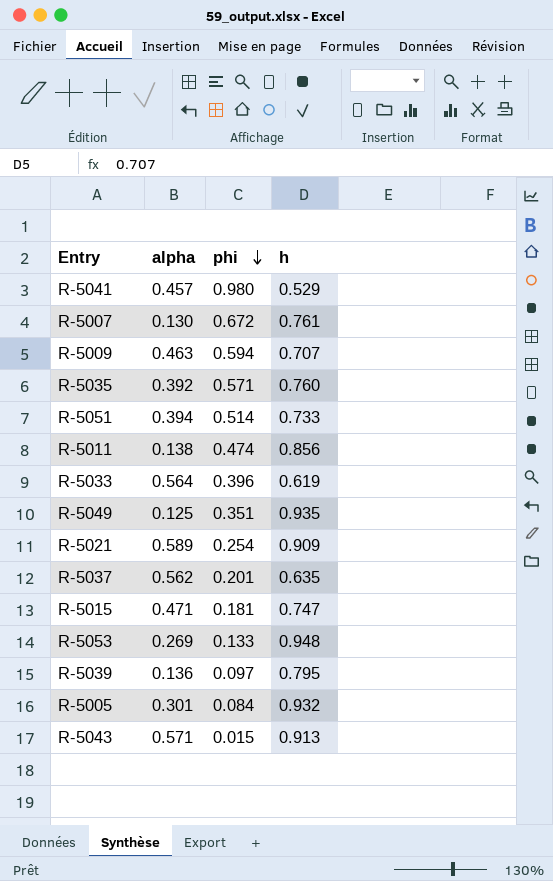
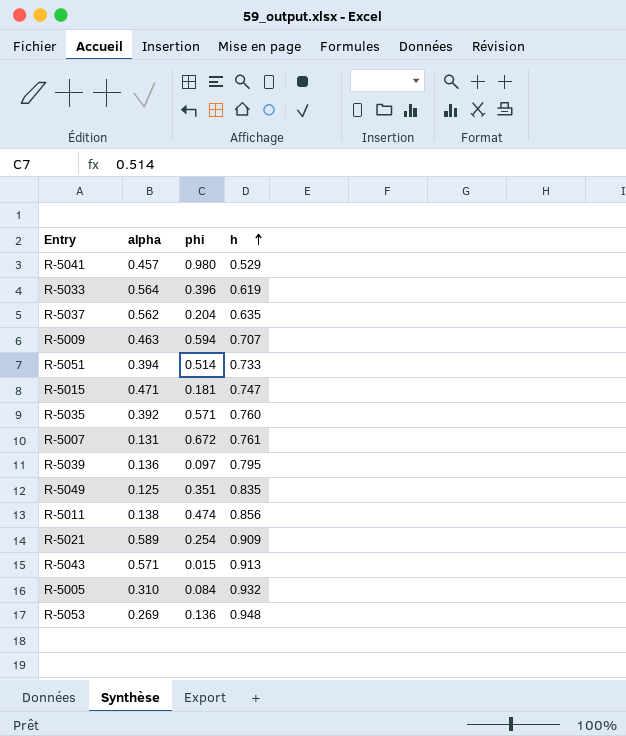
row order: phi descending -> h ascending
R-5037 | phi: 0.201 -> 0.204
R-5007 | alpha: 0.130 -> 0.131
R-5049 | h: 0.935 -> 0.835
R-5005 | alpha: 0.301 -> 0.310
R-5053 | phi: 0.133 -> 0.136

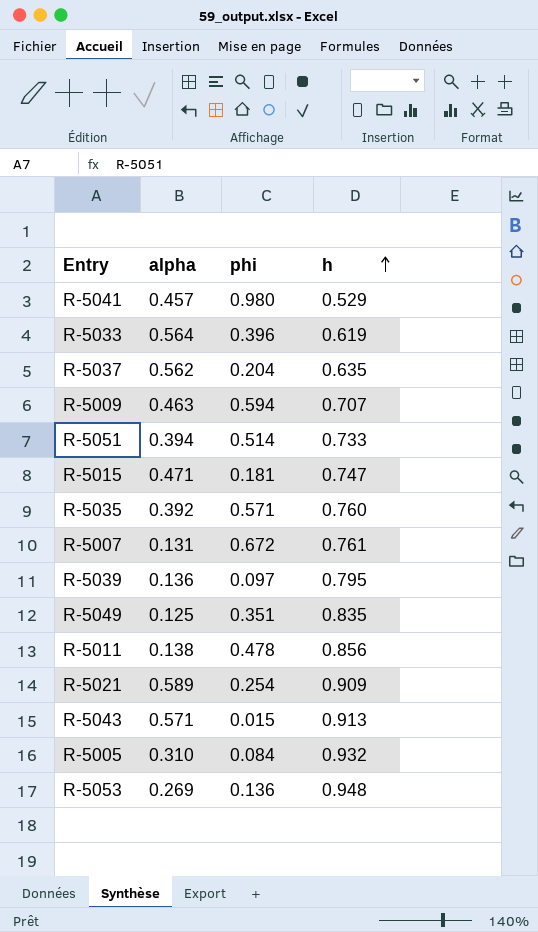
R-5011 | phi: 0.474 -> 0.478

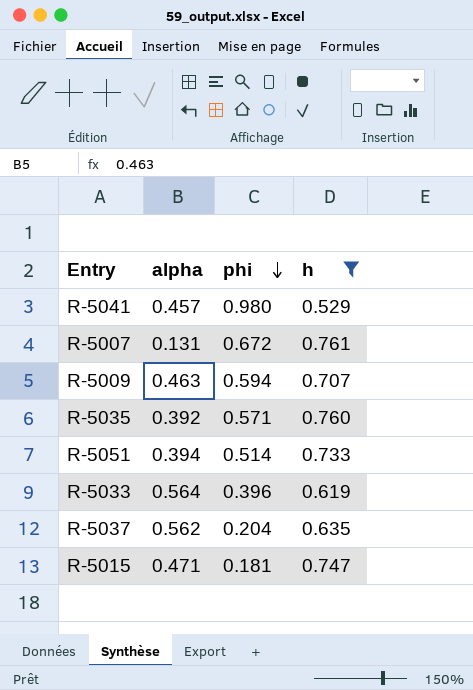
filter: none -> h <= 0.761
row order: h ascending -> phi descending

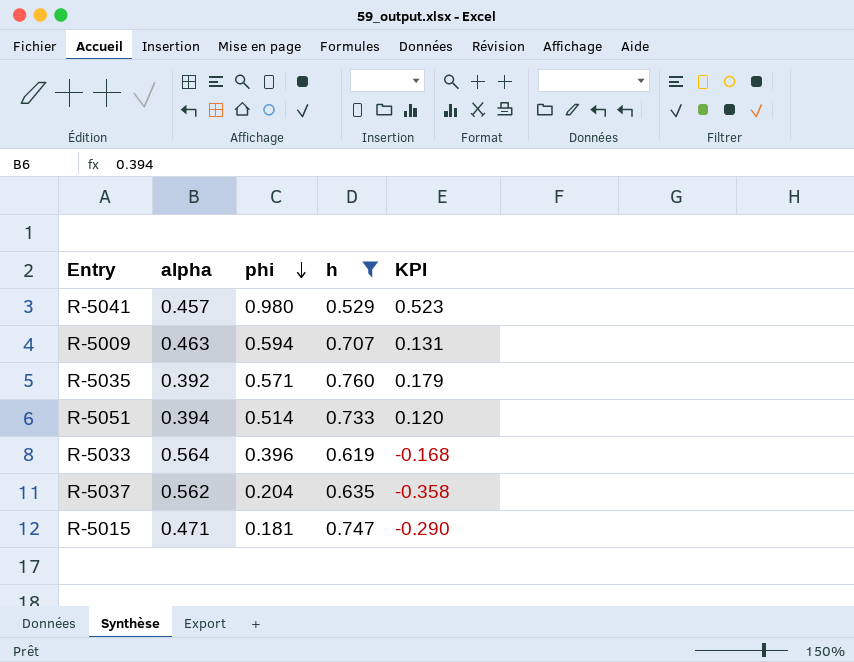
column KPI | formula: none -> [phi] - [alpha]
row R-5007: 0.131 | 0.672 | 0.761 -> none

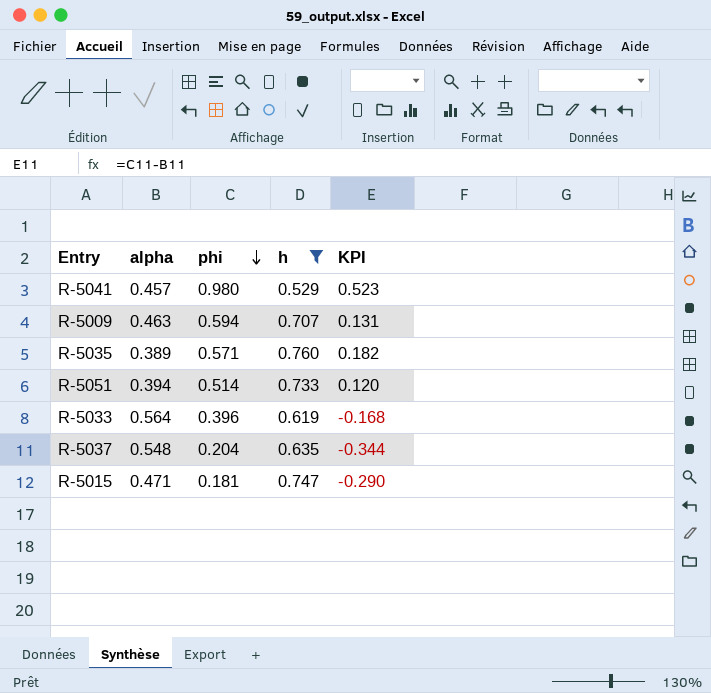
R-5035 | alpha: 0.392 -> 0.389
R-5035 | KPI: 0.179 -> 0.182
R-5037 | alpha: 0.562 -> 0.548
R-5037 | KPI: -0.358 -> -0.344

